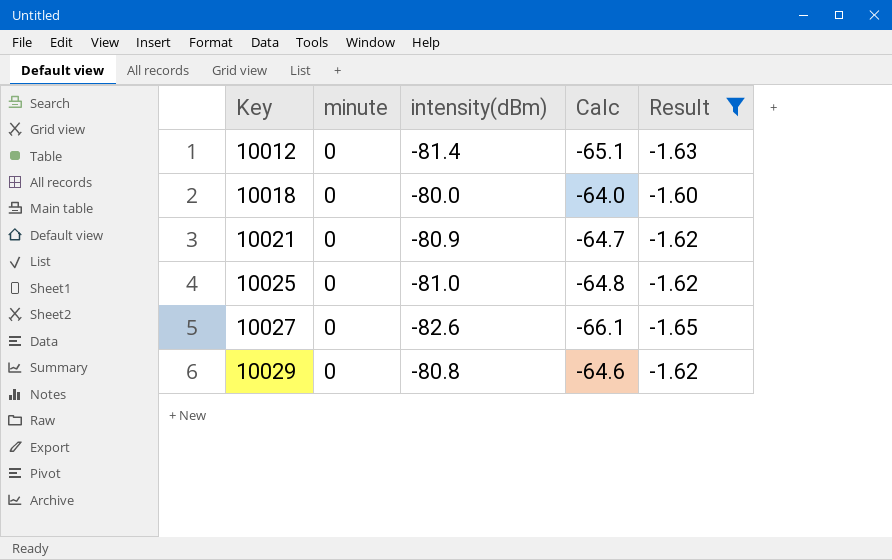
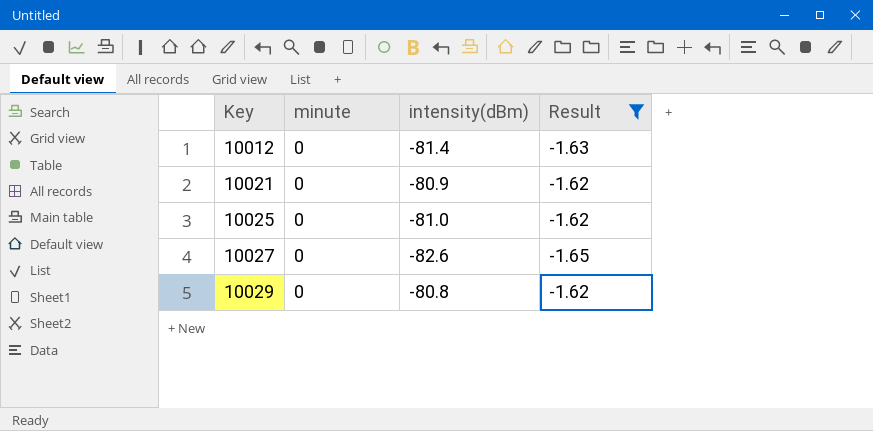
column Calc | formula: [intensity(dBm)] * 0.8 -> none
row 10018: 0 | -80.0 | -64.0 | -1.60 -> none

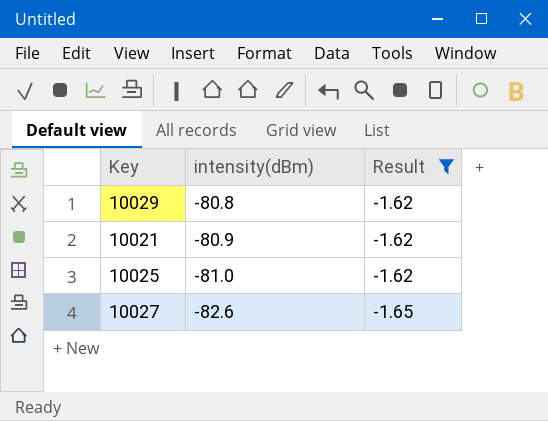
row order: Key ascending -> intensity(dBm) descending
column minute | position: 2 -> none
row 10012: 0 | -81.4 | -1.63 -> none

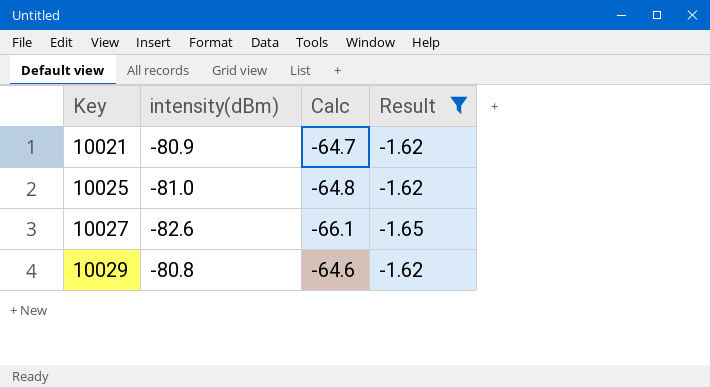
row order: intensity(dBm) descending -> Key ascending
column Calc | formula: none -> [intensity(dBm)] * 0.8

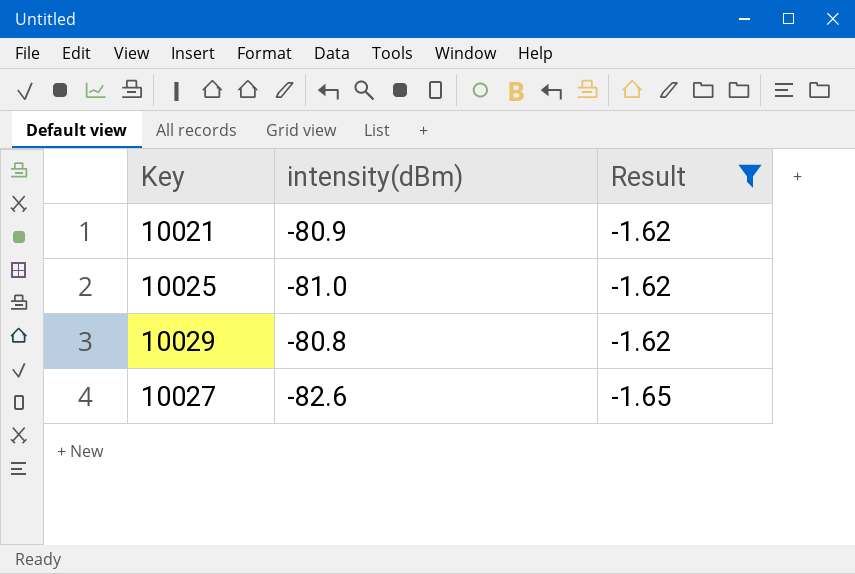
row order: Key ascending -> Result descending
column Calc | formula: [intensity(dBm)] * 0.8 -> none

